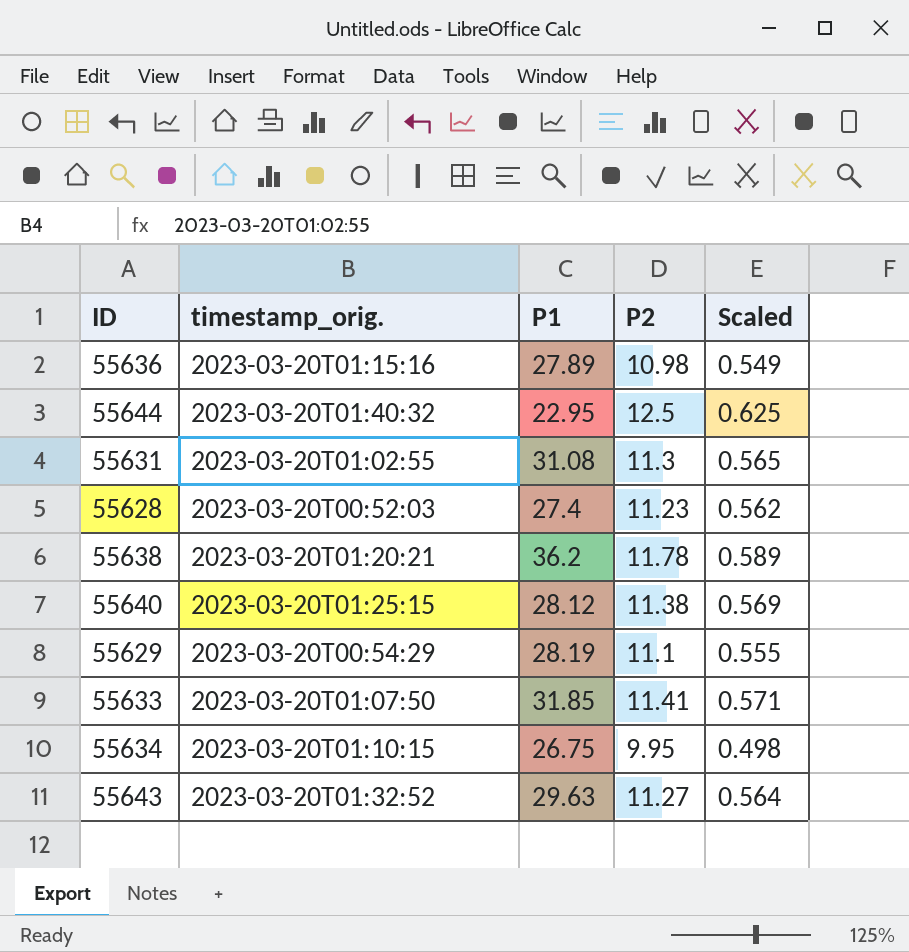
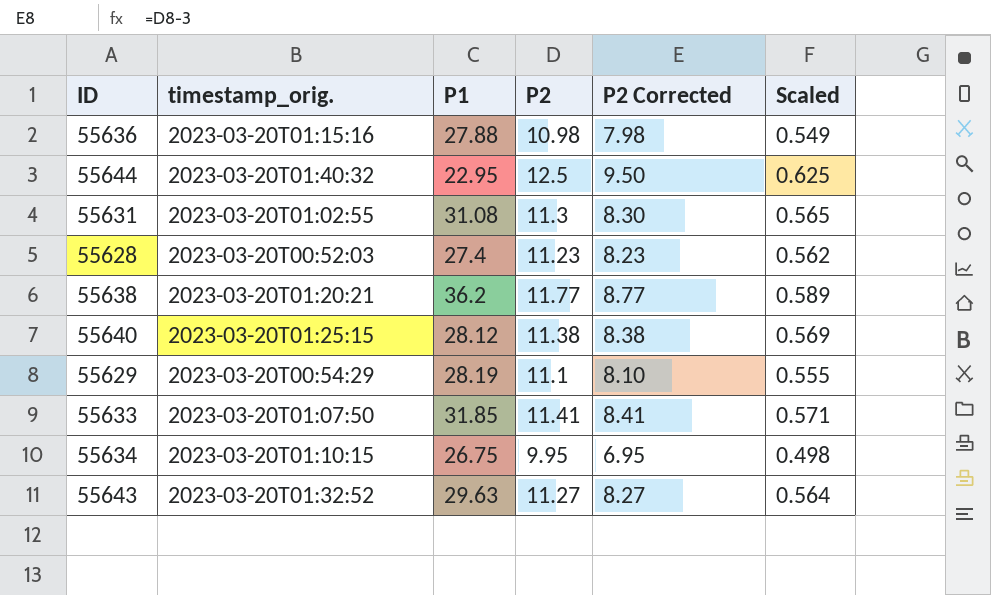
column P2 Corrected | formula: none -> [P2] - 3
55636 | P1: 27.89 -> 27.88
55638 | P2: 11.78 -> 11.77

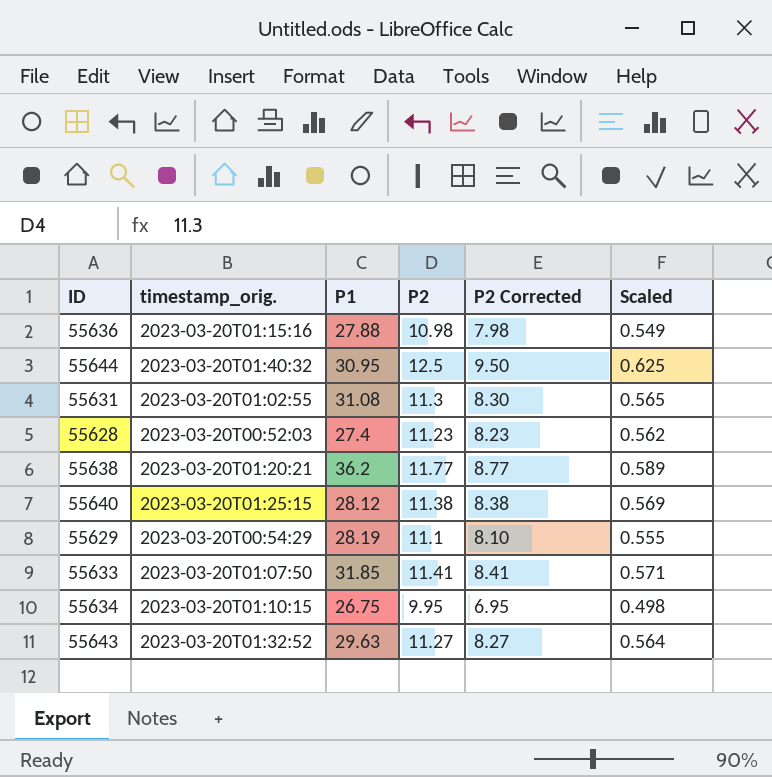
55644 | P1: 22.95 -> 30.95

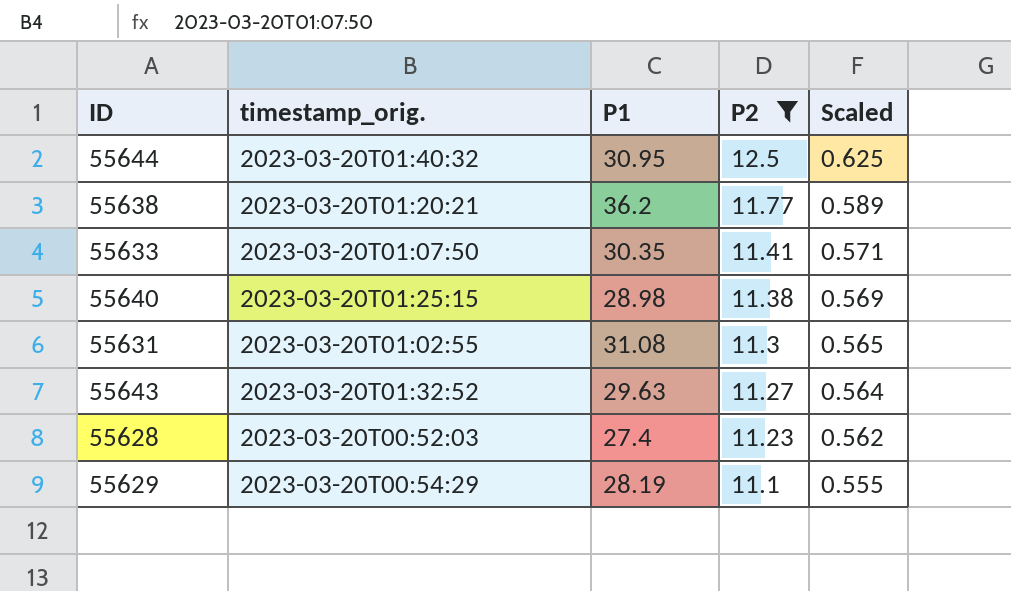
filter: none -> P2 >= 11.1
row order: none -> P2 descending
column P2 Corrected | formula: [P2] - 3 -> none
55633 | P1: 31.85 -> 30.35
55640 | P1: 28.12 -> 28.98

